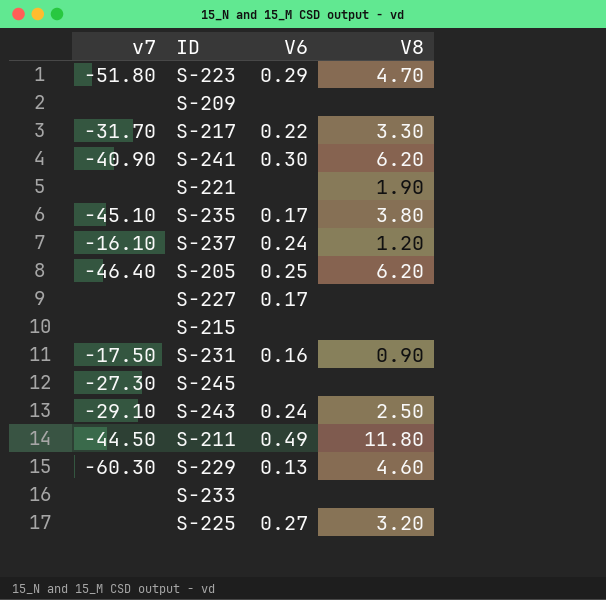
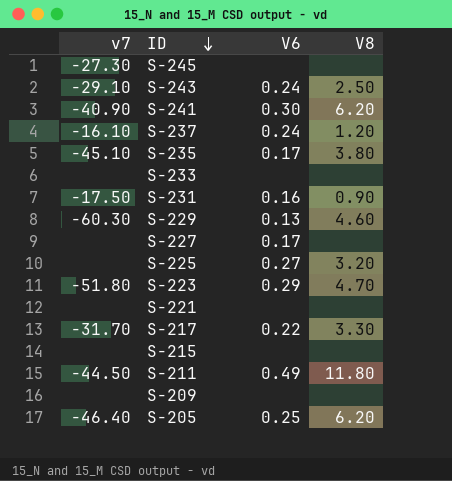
row order: none -> ID descending
S-221 | V8: 1.90 -> none

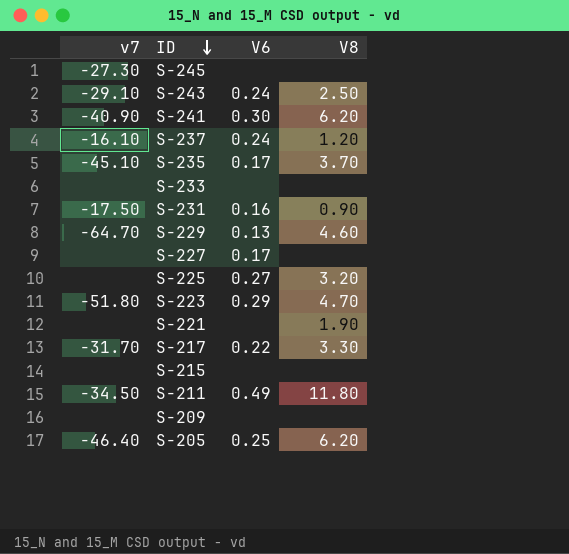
S-235 | V8: 3.80 -> 3.70
S-229 | v7: -60.30 -> -64.70
S-221 | V8: none -> 1.90
S-211 | v7: -44.50 -> -34.50

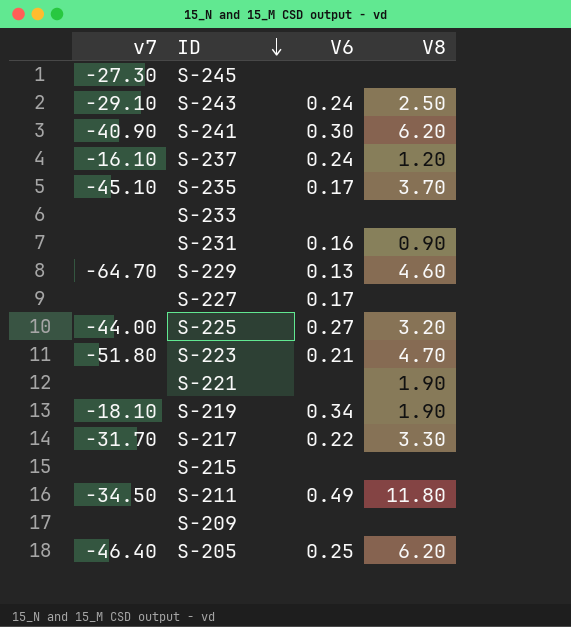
S-231 | v7: -17.50 -> none
S-225 | v7: none -> -44.00
S-223 | V6: 0.29 -> 0.21
row S-219: none -> -18.10 | 0.34 | 1.90

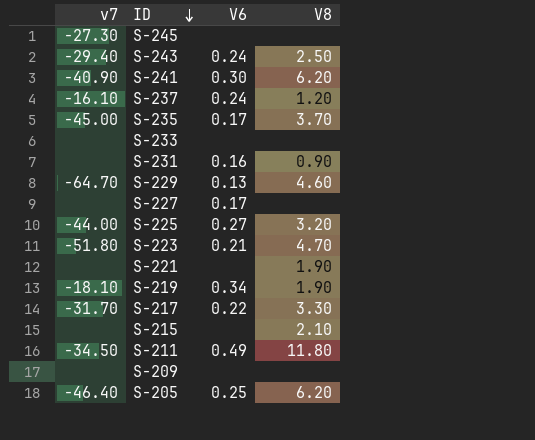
S-243 | v7: -29.10 -> -29.40
S-235 | v7: -45.10 -> -45.00
S-215 | V8: none -> 2.10

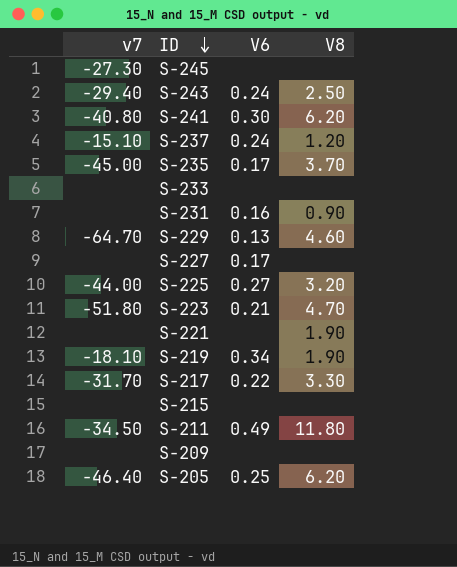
S-241 | v7: -40.90 -> -40.80
S-237 | v7: -16.10 -> -15.10
S-215 | V8: 2.10 -> none

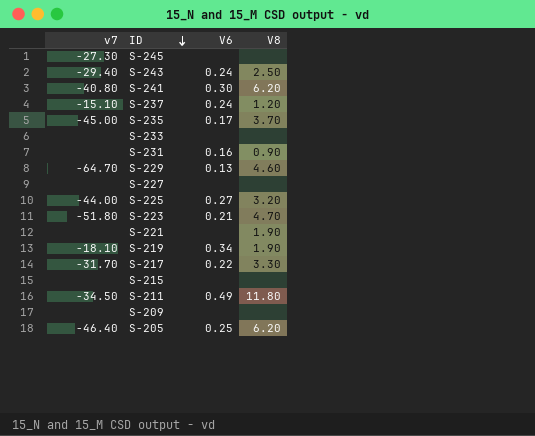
S-227 | V6: 0.17 -> none

